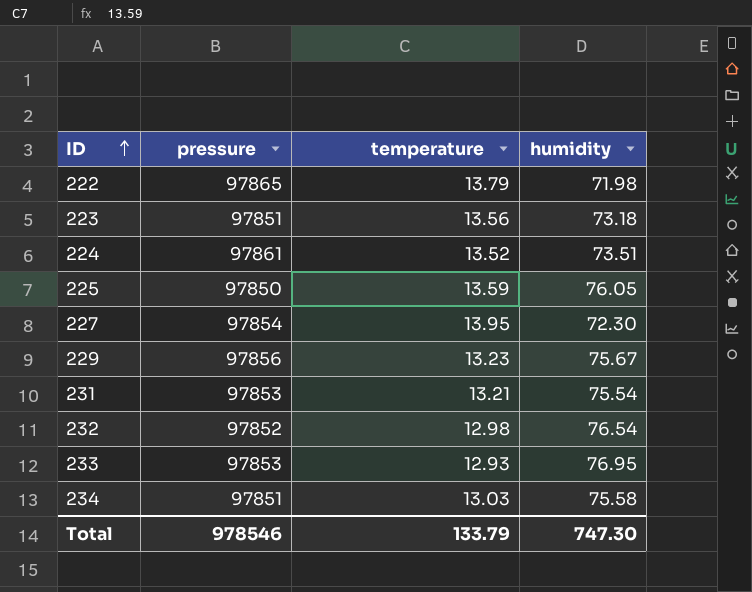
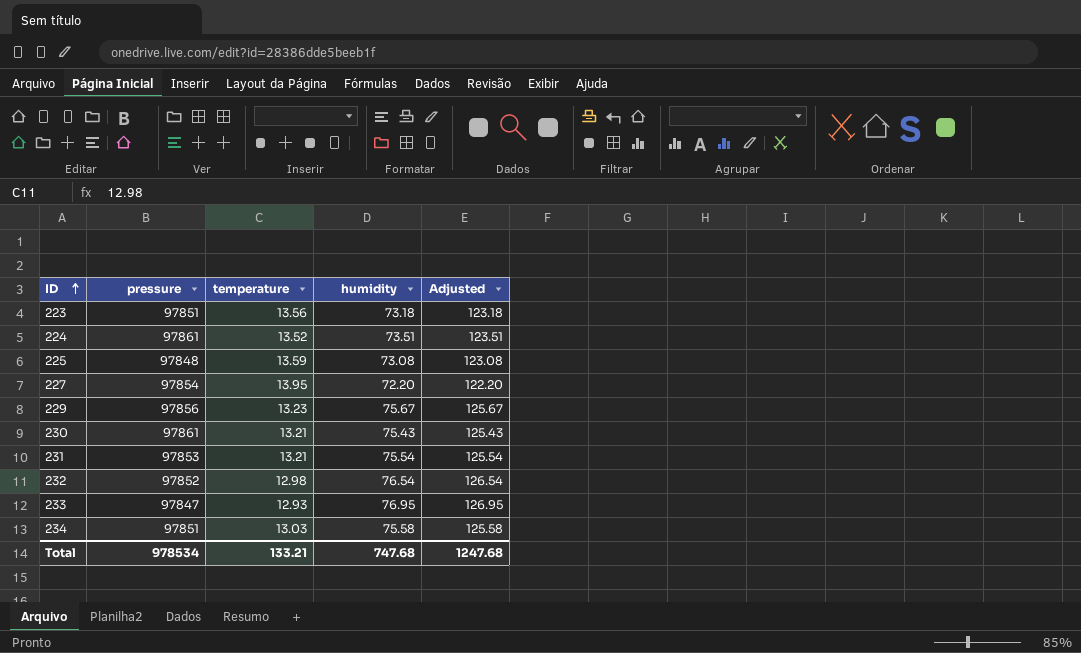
column Adjusted | formula: none -> [humidity] + 50
row 222: 97865 | 13.79 | 71.98 -> none
225 | pressure: 97850 -> 97848
225 | humidity: 76.05 -> 73.08
227 | humidity: 72.30 -> 72.20
row 230: none -> 97861 | 13.21 | 75.43 | 125.43
233 | pressure: 97853 -> 97847
Total | pressure: 978546 -> 978534
Total | temperature: 133.79 -> 133.21
Total | humidity: 747.30 -> 747.68

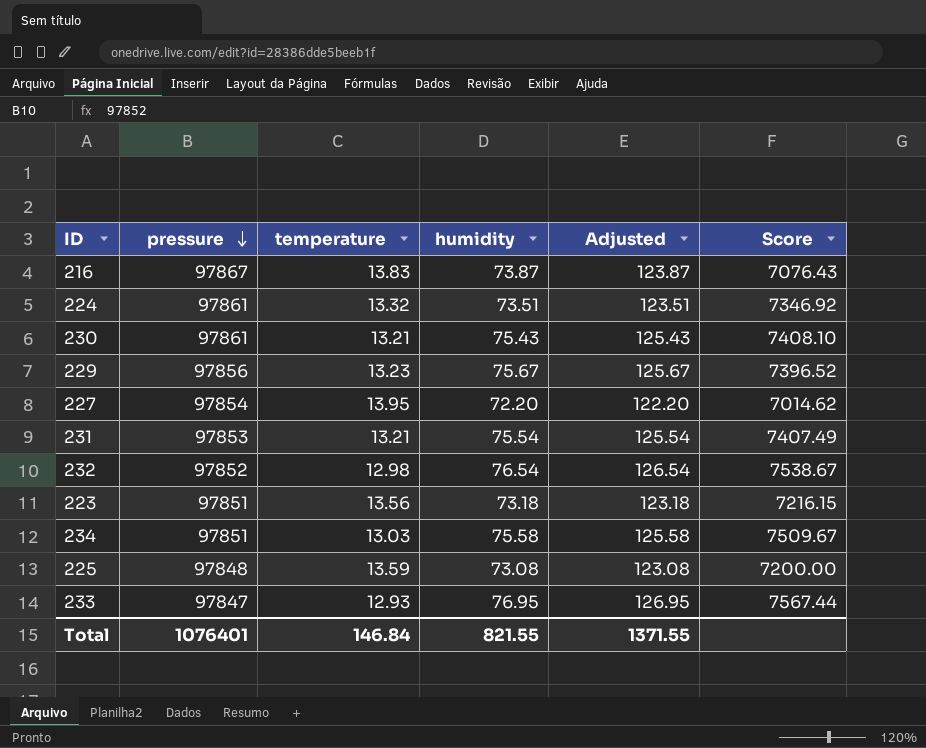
row order: ID ascending -> pressure descending
column Score | formula: none -> [pressure] / [temperature]
row 216: none -> 97867 | 13.83 | 73.87 | 123.87 | 7076.43
224 | temperature: 13.52 -> 13.32
Total | pressure: 978534 -> 1076401
Total | temperature: 133.21 -> 146.84
Total | humidity: 747.68 -> 821.55
Total | Adjusted: 1247.68 -> 1371.55

